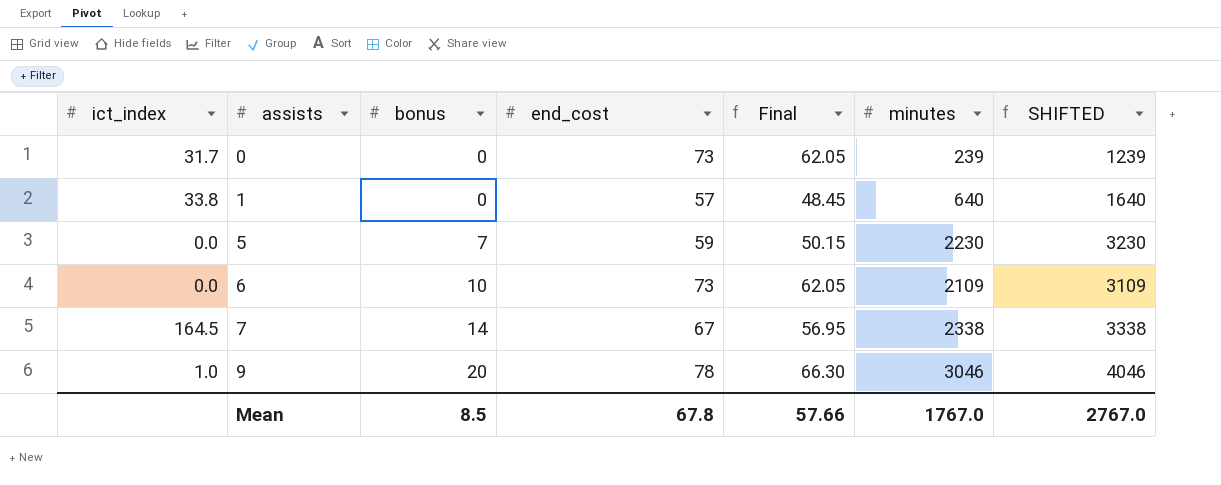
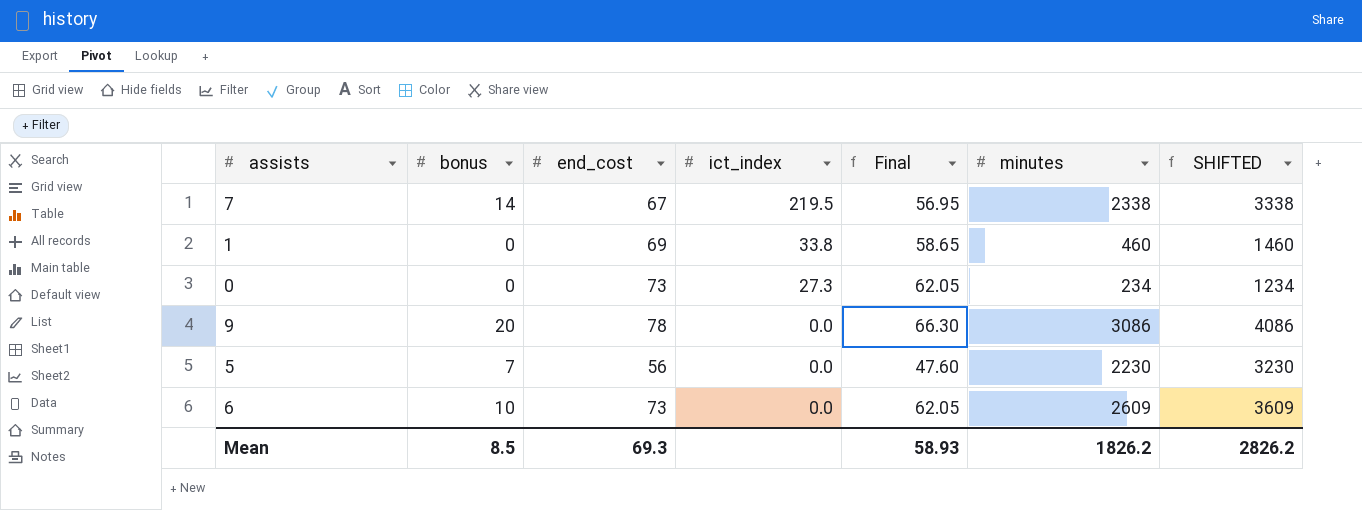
row order: assists ascending -> ict_index descending
column ict_index | position: 1 -> 4
7 | ict_index: 164.5 -> 219.5
1 | end_cost: 57 -> 69
1 | Final: 48.45 -> 58.65
1 | minutes: 640 -> 460
1 | SHIFTED: 1640 -> 1460
0 | ict_index: 31.7 -> 27.3
0 | minutes: 239 -> 234
0 | SHIFTED: 1239 -> 1234
9 | ict_index: 1.0 -> 0.0
9 | minutes: 3046 -> 3086
9 | SHIFTED: 4046 -> 4086
5 | end_cost: 59 -> 56
5 | Final: 50.15 -> 47.60
6 | minutes: 2109 -> 2609
6 | SHIFTED: 3109 -> 3609
Mean | end_cost: 67.8 -> 69.3
Mean | Final: 57.66 -> 58.93
Mean | minutes: 1767.0 -> 1826.2
Mean | SHIFTED: 2767.0 -> 2826.2

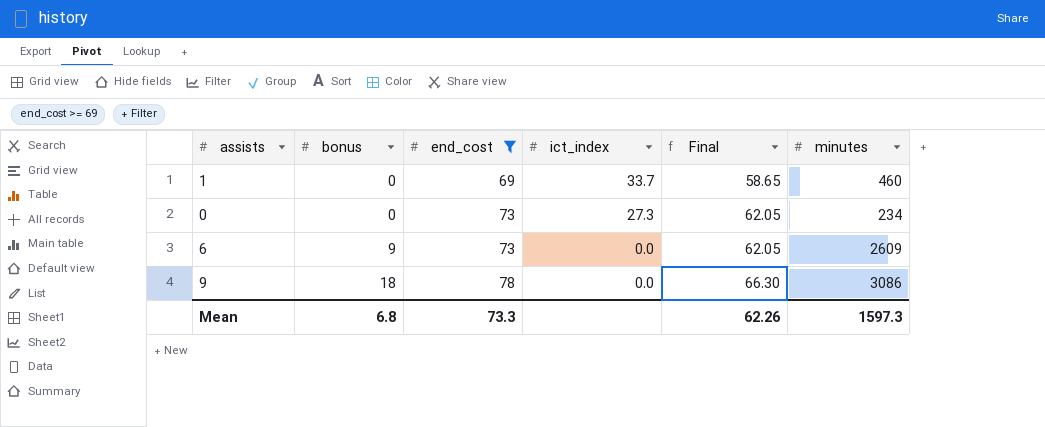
filter: none -> end_cost >= 69
row order: ict_index descending -> bonus ascending
column SHIFTED | formula: [minutes] + 1000 -> none
1 | ict_index: 33.8 -> 33.7
6 | bonus: 10 -> 9
9 | bonus: 20 -> 18
Mean | bonus: 8.5 -> 6.8
Mean | end_cost: 69.3 -> 73.3
Mean | Final: 58.93 -> 62.26
Mean | minutes: 1826.2 -> 1597.3

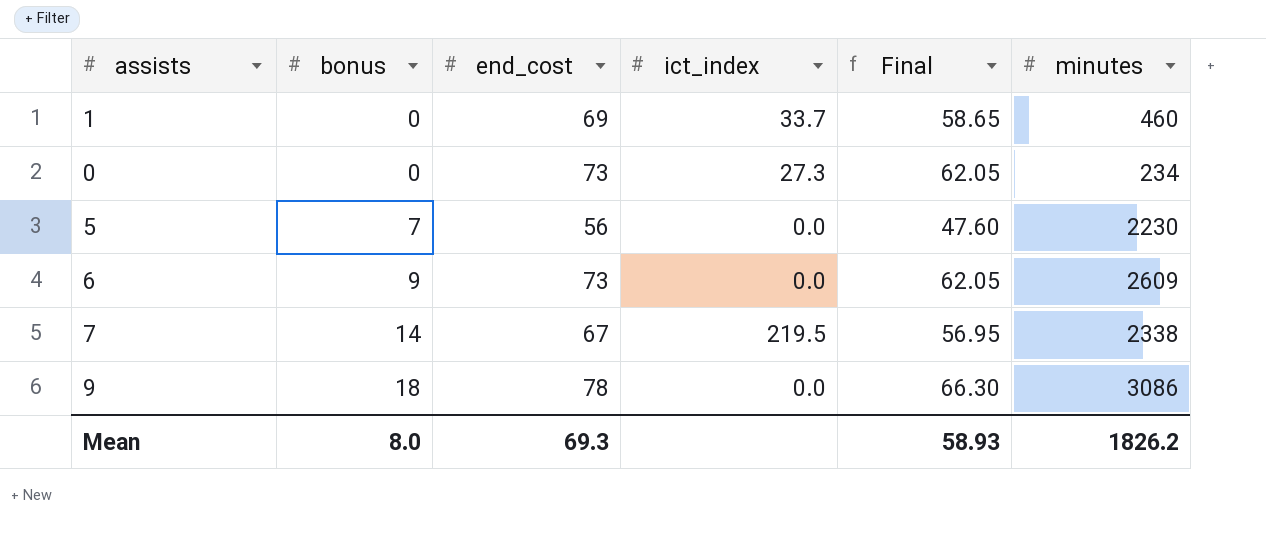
filter: end_cost >= 69 -> none
Mean | bonus: 6.8 -> 8.0
Mean | end_cost: 73.3 -> 69.3
Mean | Final: 62.26 -> 58.93
Mean | minutes: 1597.3 -> 1826.2

